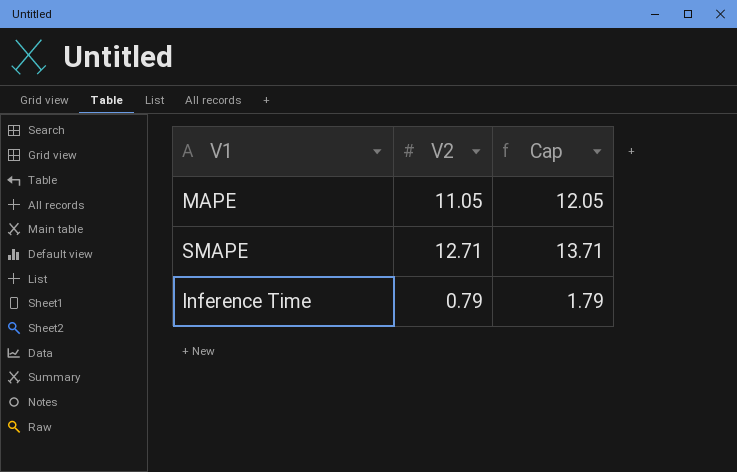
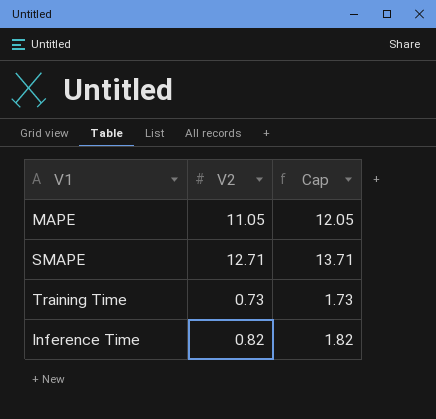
row Training Time: none -> 0.73 | 1.73
Inference Time | V2: 0.79 -> 0.82
Inference Time | Cap: 1.79 -> 1.82

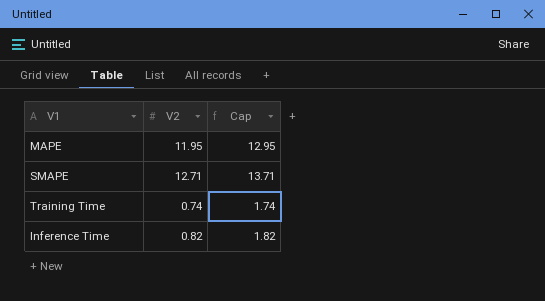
MAPE | V2: 11.05 -> 11.95
MAPE | Cap: 12.05 -> 12.95
Training Time | V2: 0.73 -> 0.74
Training Time | Cap: 1.73 -> 1.74

